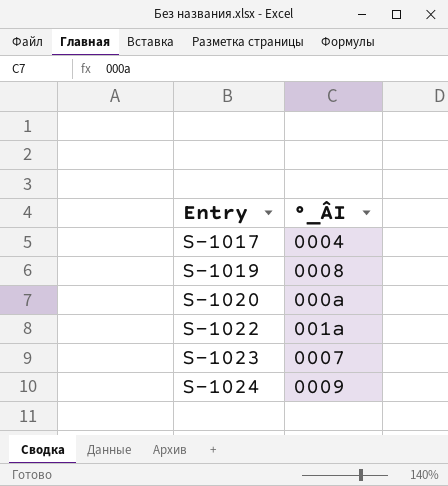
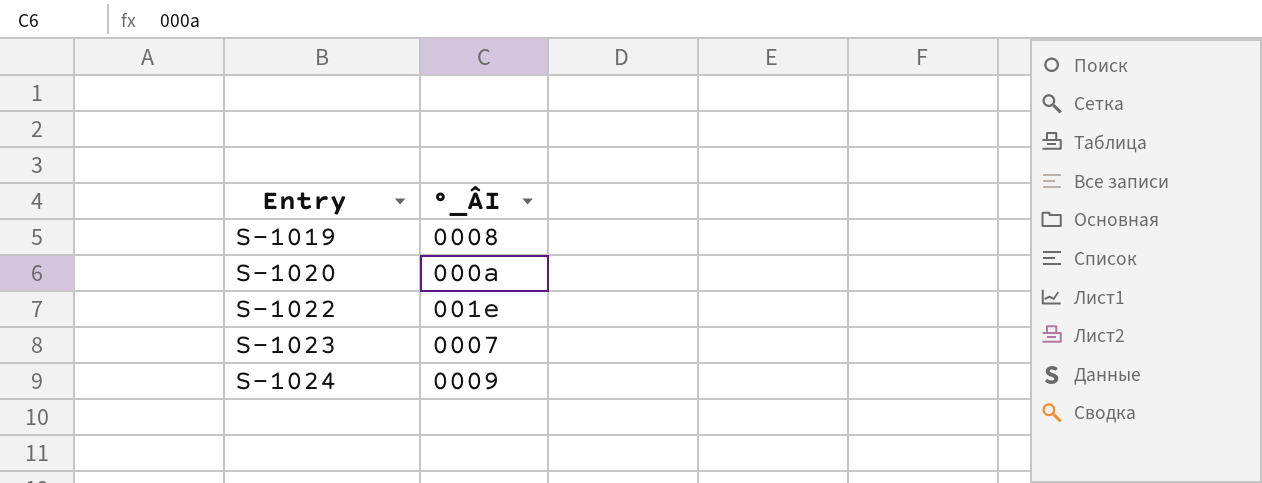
row S-1017: 0004 -> none
S-1022 | °_ÂI: 001a -> 001e

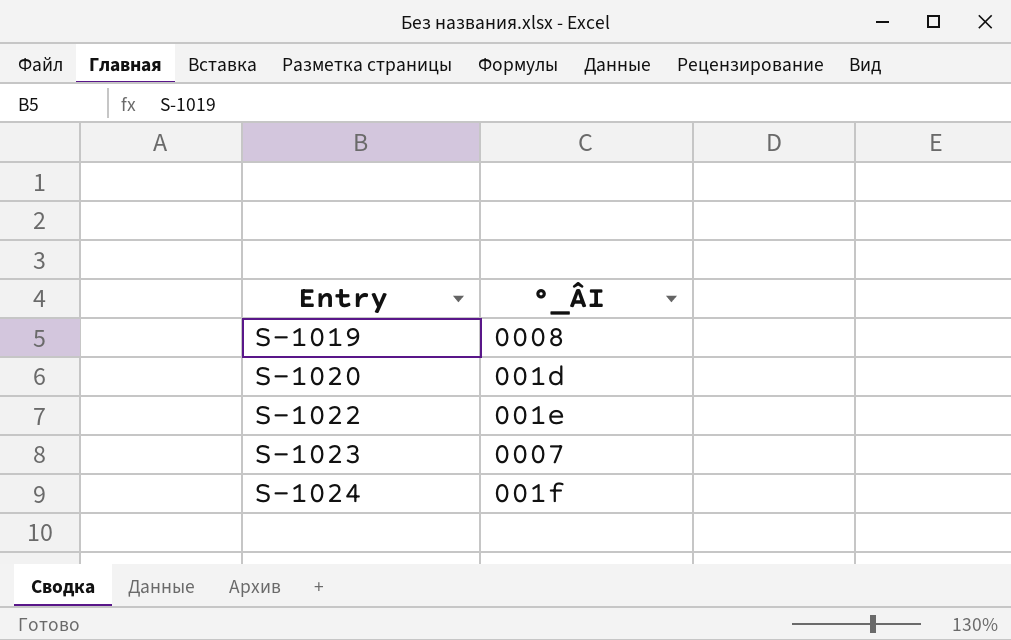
S-1020 | °_ÂI: 000a -> 001d
S-1024 | °_ÂI: 0009 -> 001f

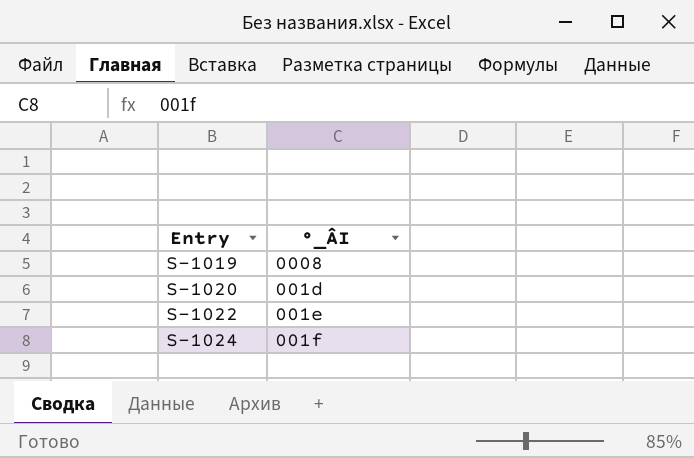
row S-1023: 0007 -> none

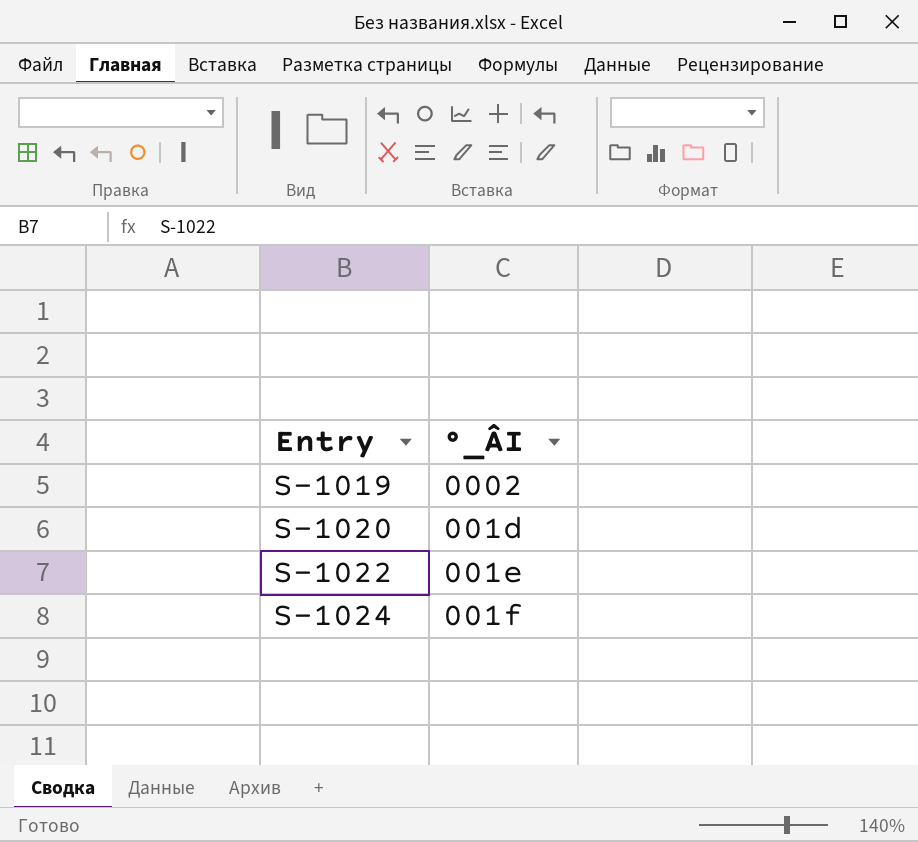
S-1019 | °_ÂI: 0008 -> 0002

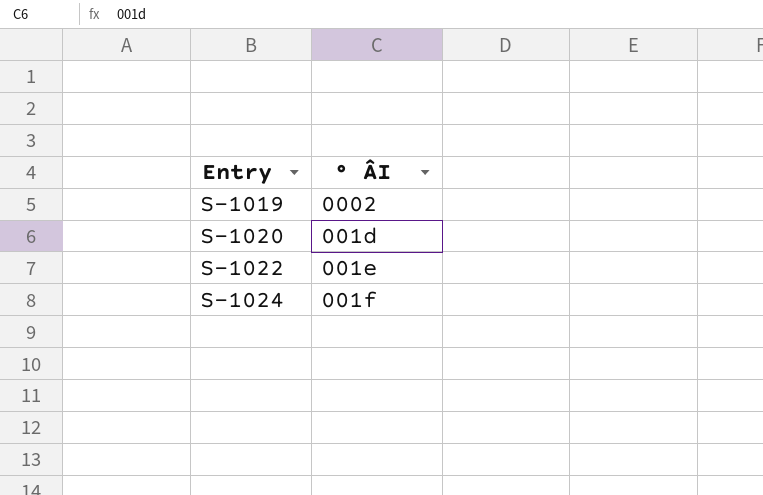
column name: °_ÂI -> ° ÂI

